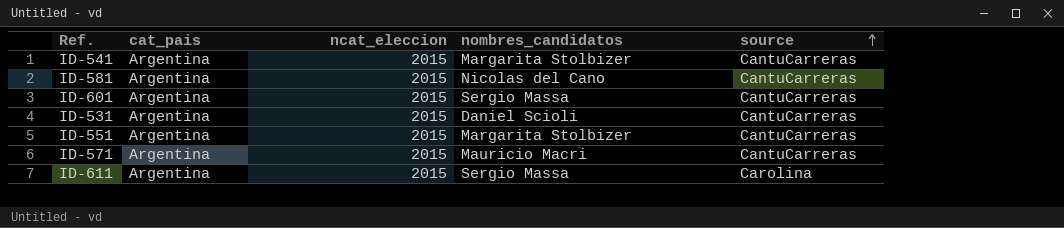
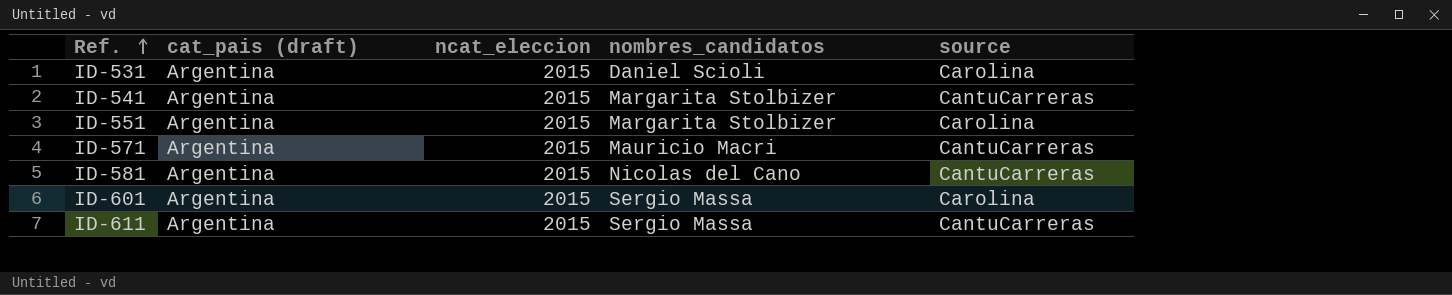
row order: source ascending -> Ref. ascending
column name: cat_pais -> cat_pais (draft)
ID-531 | source: CantuCarreras -> Carolina
ID-551 | source: CantuCarreras -> Carolina
ID-601 | source: CantuCarreras -> Carolina
ID-611 | source: Carolina -> CantuCarreras

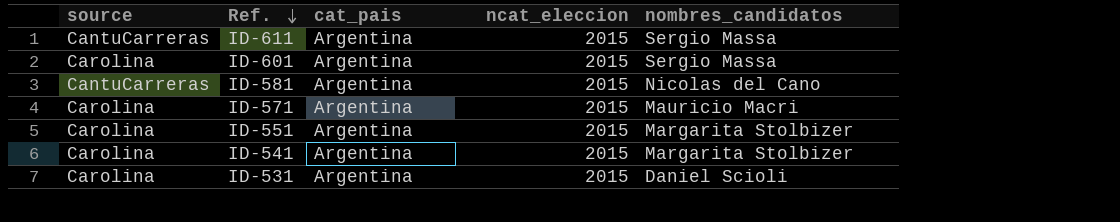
row order: Ref. ascending -> Ref. descending
column source | position: 5 -> 1
column name: cat_pais (draft) -> cat_pais
ID-571 | source: CantuCarreras -> Carolina
ID-541 | source: CantuCarreras -> Carolina

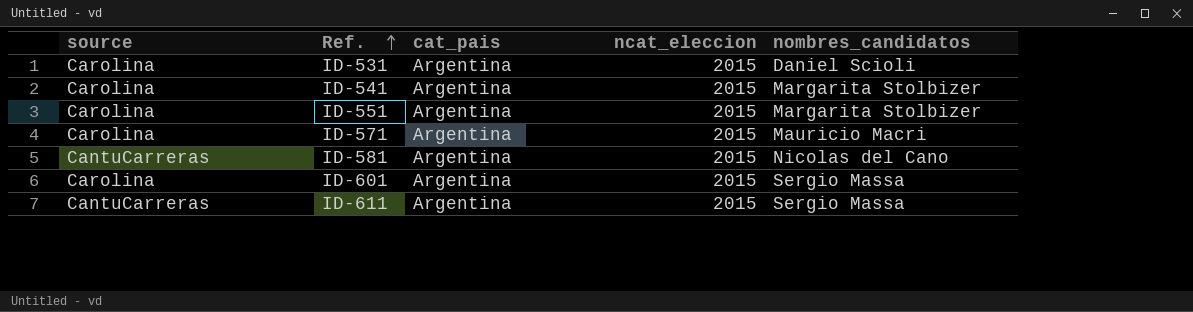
row order: Ref. descending -> Ref. ascending

